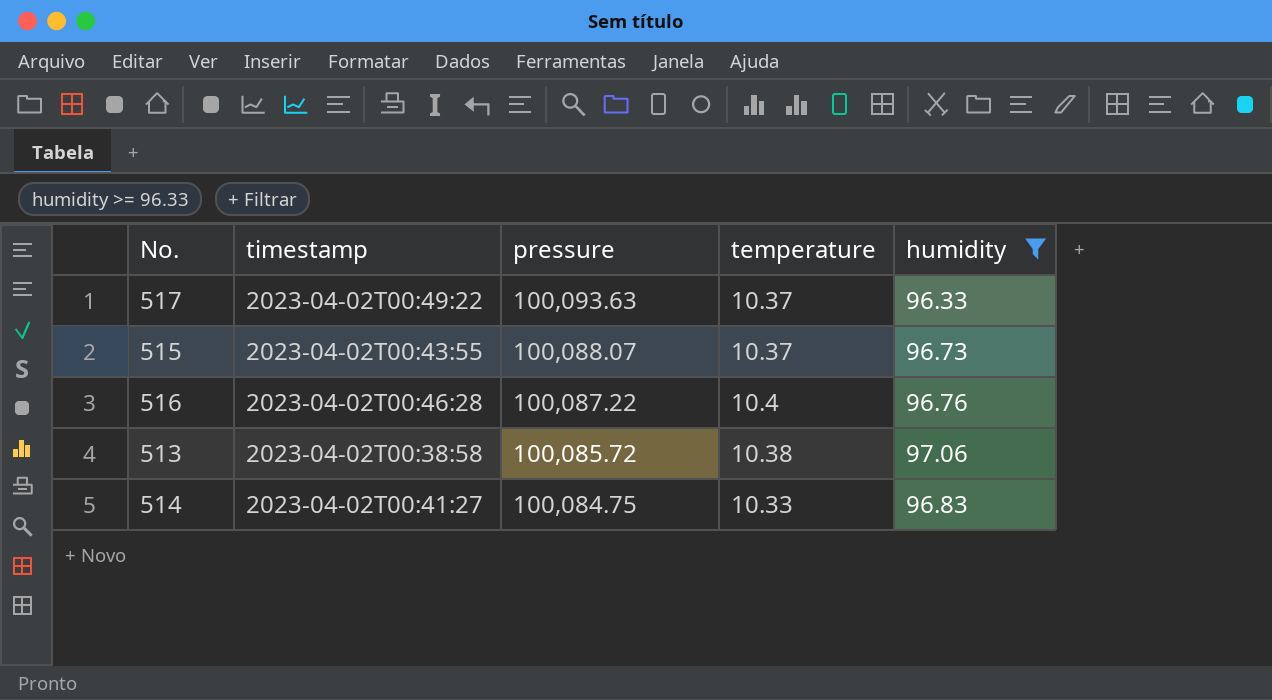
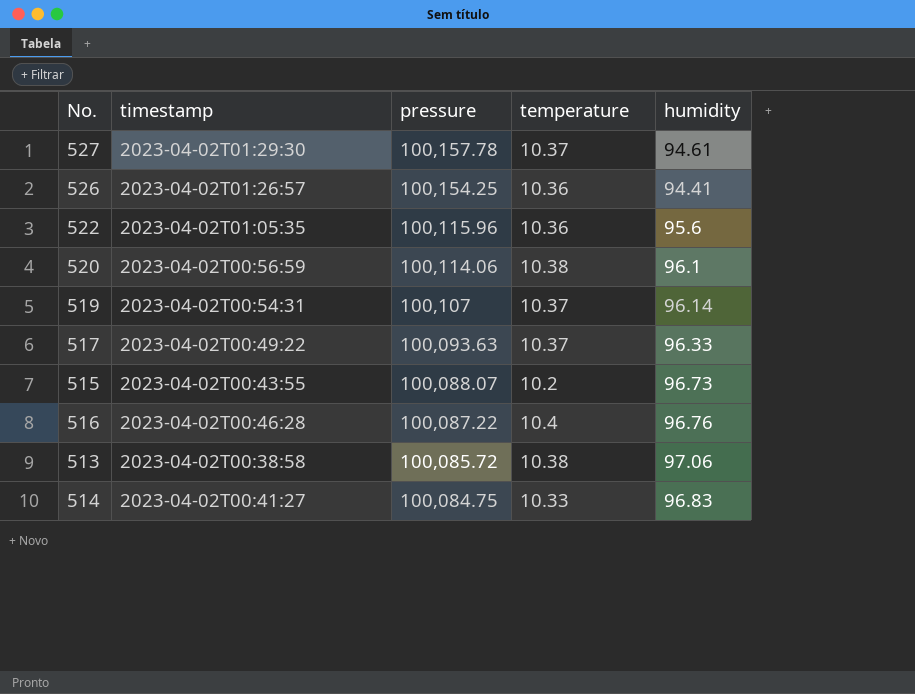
filter: humidity >= 96.33 -> none
515 | temperature: 10.37 -> 10.2

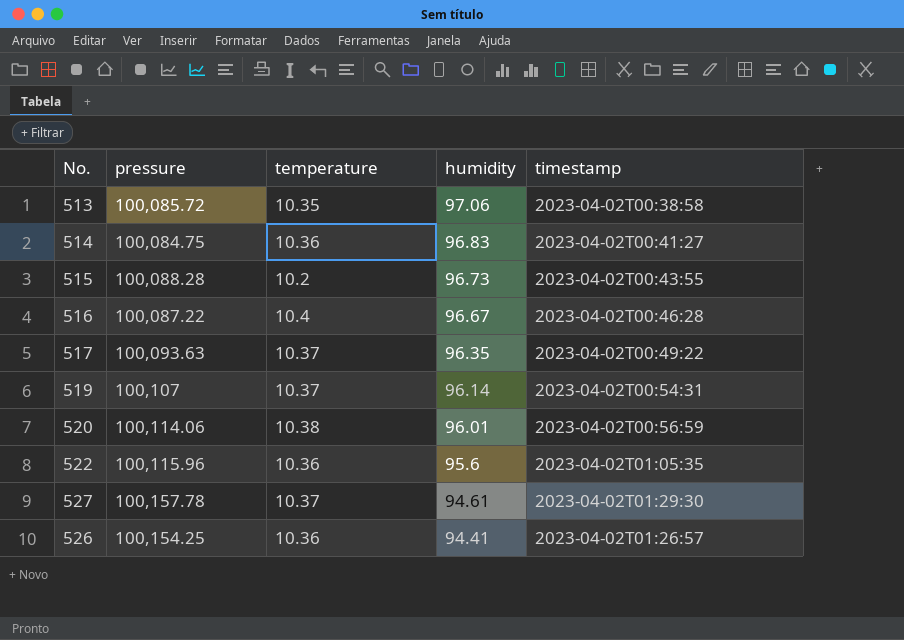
row order: pressure descending -> humidity descending
column timestamp | position: 2 -> 5
513 | temperature: 10.38 -> 10.35
514 | temperature: 10.33 -> 10.36
515 | pressure: 100,088.07 -> 100,088.28
516 | humidity: 96.76 -> 96.67
517 | humidity: 96.33 -> 96.35
520 | humidity: 96.1 -> 96.01

